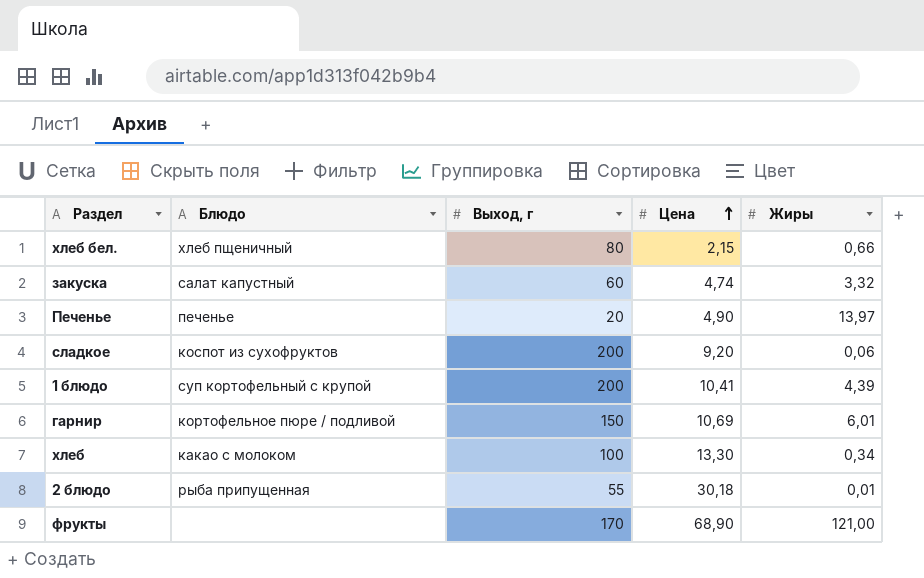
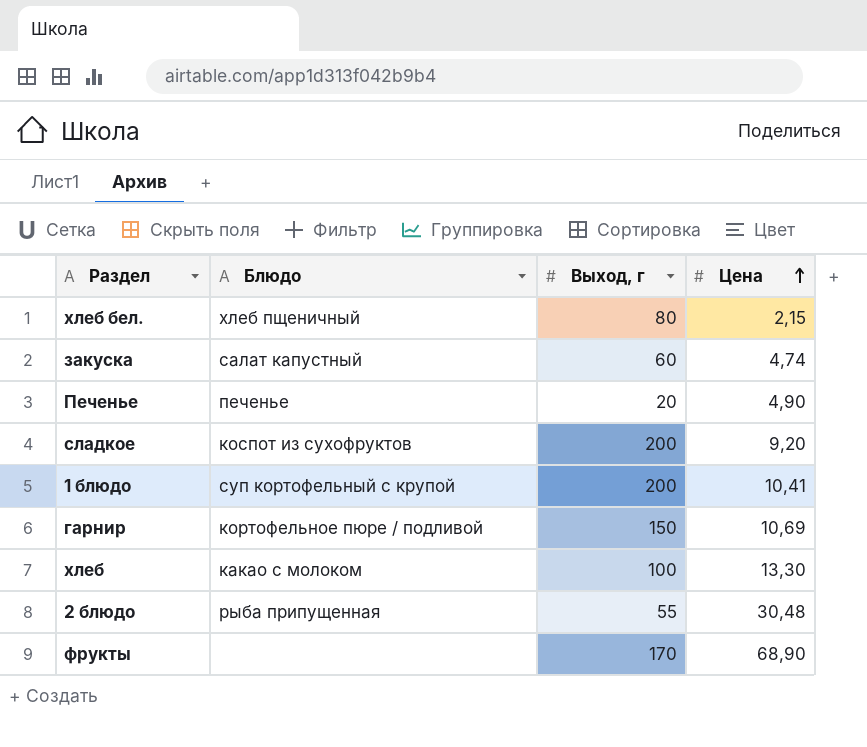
column Жиры | position: 5 -> none
2 блюдо | Цена: 30,18 -> 30,48

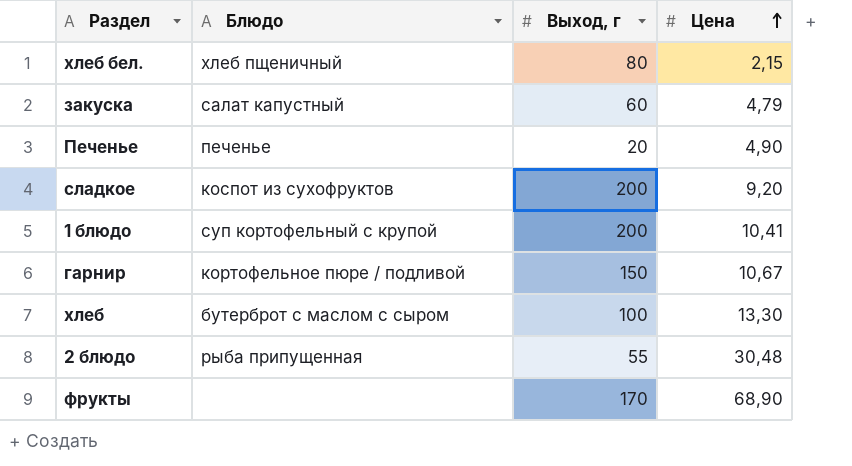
закуска | Цена: 4,74 -> 4,79
гарнир | Цена: 10,69 -> 10,67
хлеб | Блюдо: какао с молоком -> бутерброт с маслом с сыром

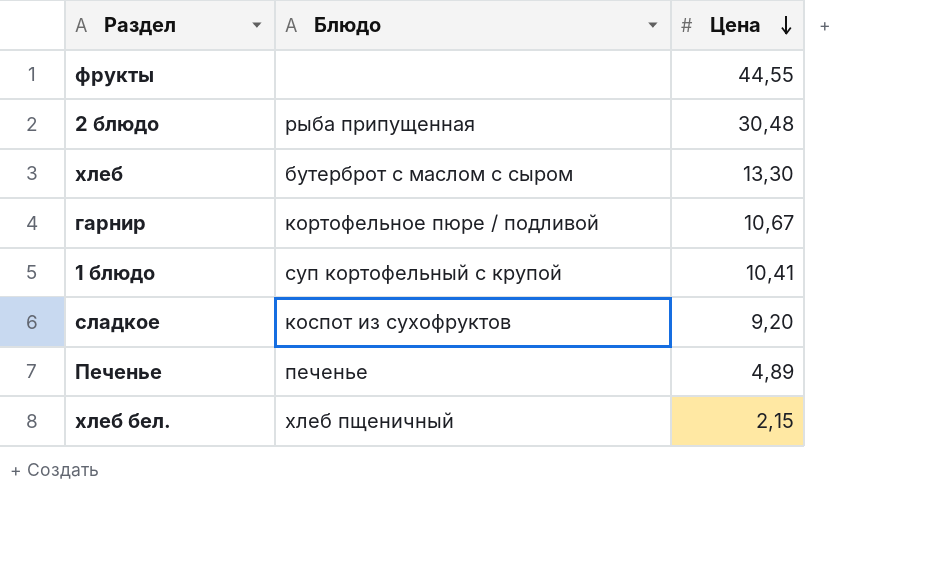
row order: Цена ascending -> Цена descending
column Выход, г | position: 3 -> none
row закуска: салат капустный | 60 | 4,79 -> none
фрукты | Цена: 68,90 -> 44,55
Печенье | Цена: 4,90 -> 4,89

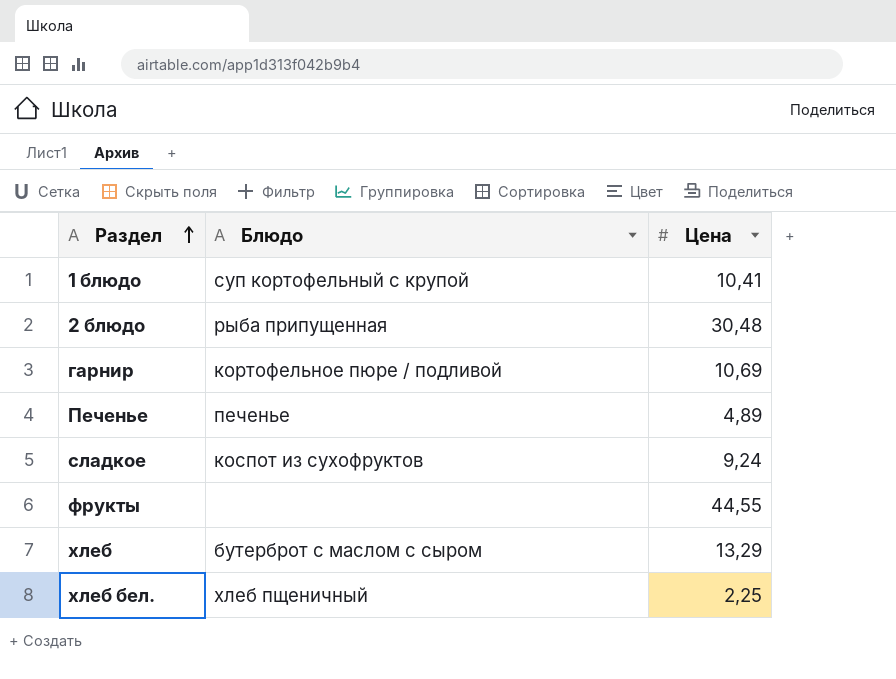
row order: Цена descending -> Раздел ascending
гарнир | Цена: 10,67 -> 10,69
сладкое | Цена: 9,20 -> 9,24
хлеб | Цена: 13,30 -> 13,29
хлеб бел. | Цена: 2,15 -> 2,25

